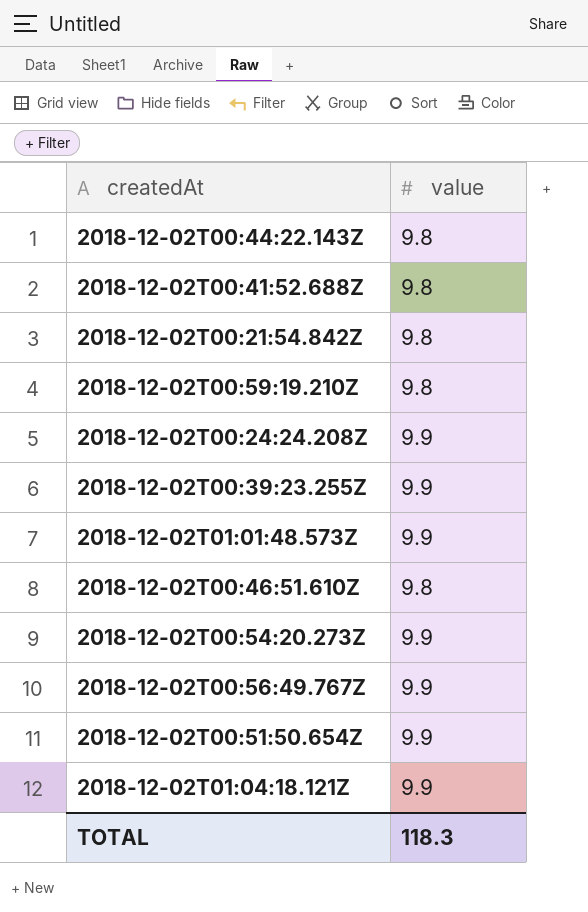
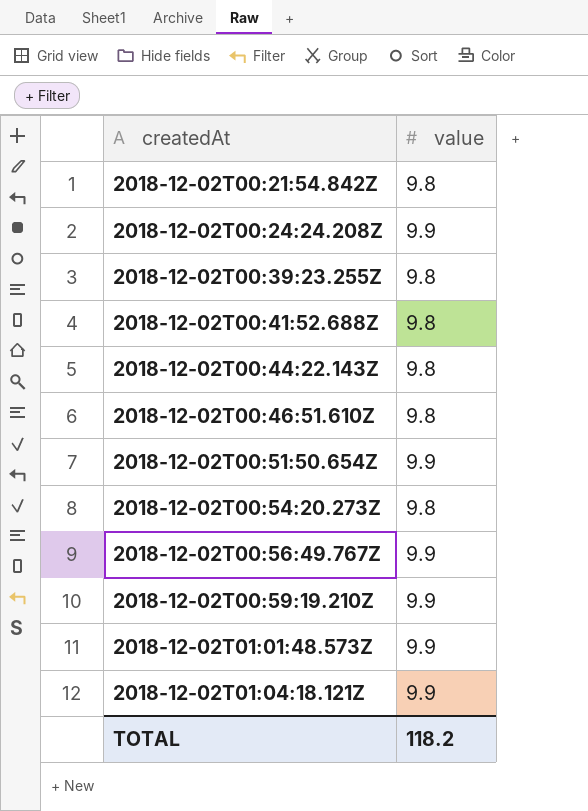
row order: none -> createdAt ascending
2018-12-02T00:39:23.255Z | value: 9.9 -> 9.8
2018-12-02T00:54:20.273Z | value: 9.9 -> 9.8
2018-12-02T00:59:19.210Z | value: 9.8 -> 9.9
TOTAL | value: 118.3 -> 118.2

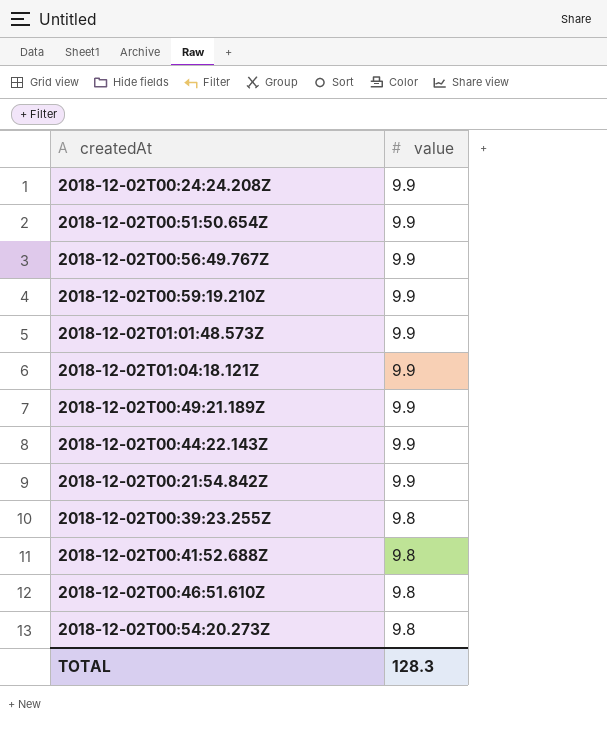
row order: createdAt ascending -> value descending
row 2018-12-02T00:49:21.189Z: none -> 9.9
2018-12-02T00:44:22.143Z | value: 9.8 -> 9.9
2018-12-02T00:21:54.842Z | value: 9.8 -> 9.9
TOTAL | value: 118.2 -> 128.3

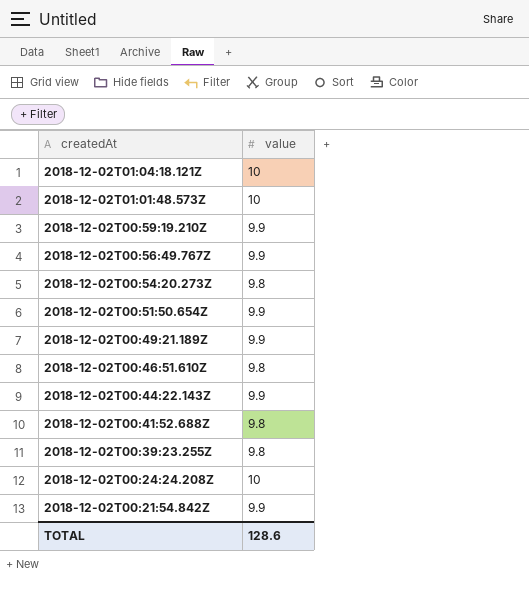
row order: value descending -> createdAt descending
2018-12-02T01:04:18.121Z | value: 9.9 -> 10
2018-12-02T01:01:48.573Z | value: 9.9 -> 10
2018-12-02T00:24:24.208Z | value: 9.9 -> 10
TOTAL | value: 128.3 -> 128.6

